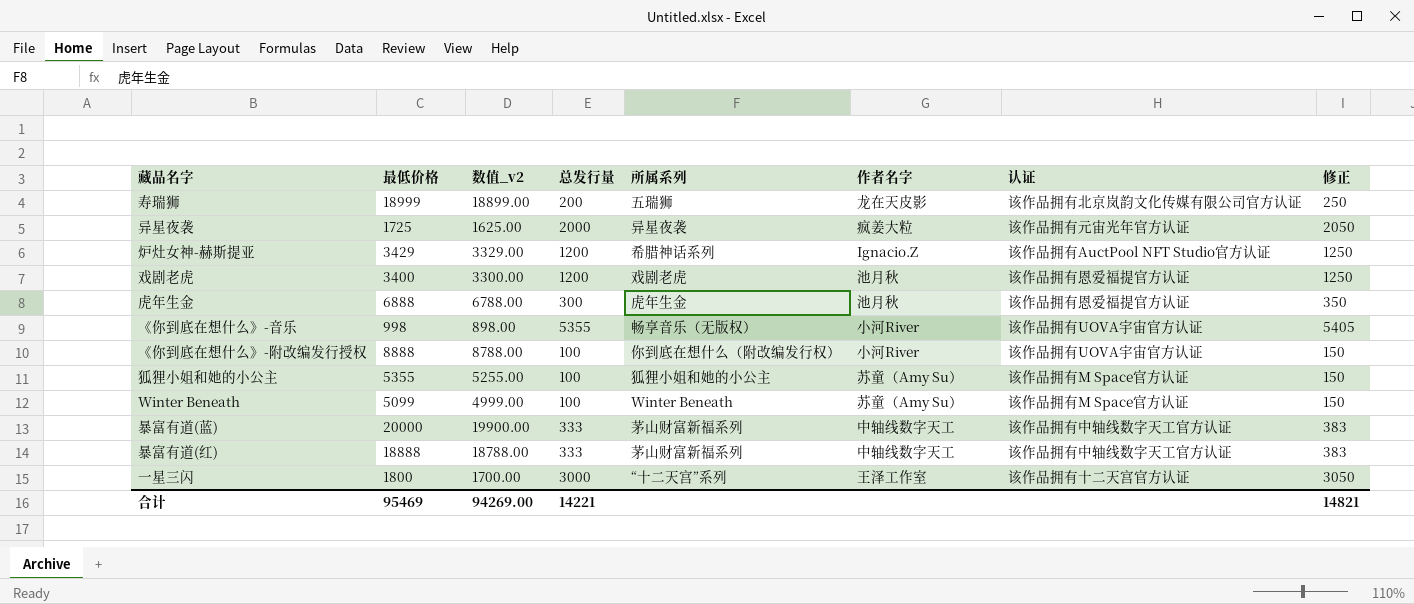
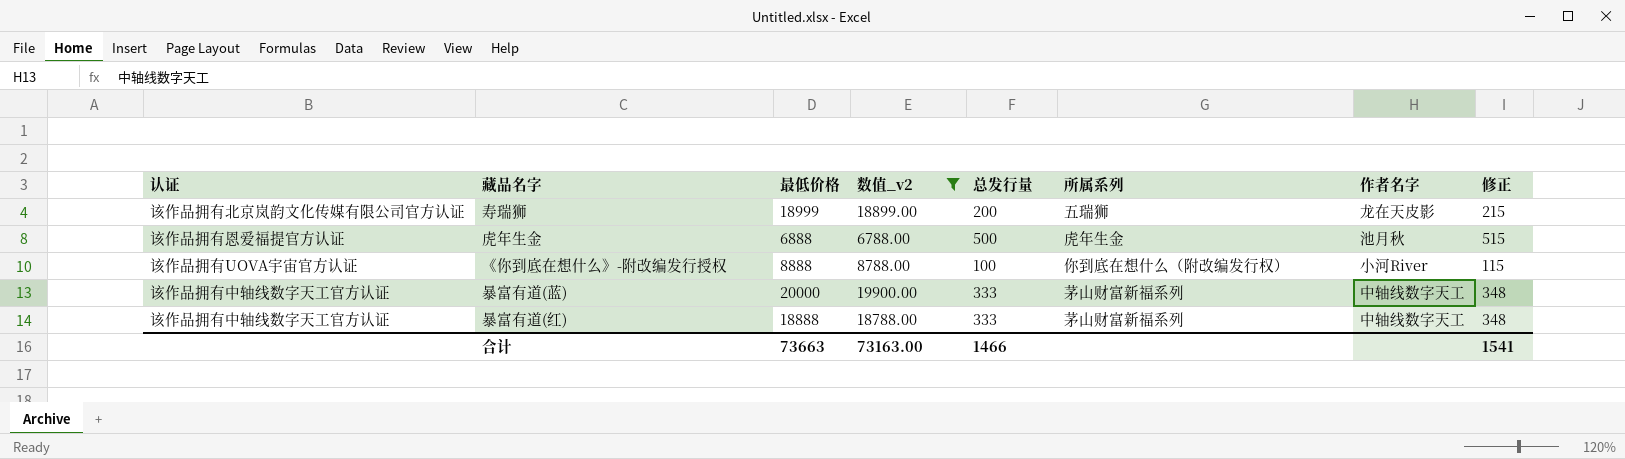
filter: none -> 数值_v2 >= 6788.00
column 认证 | position: 7 -> 1
column 修正 | formula: [总发行量] + 50 -> [总发行量] + 15
虎年生金 | 总发行量: 300 -> 500
合计 | 最低价格: 95469 -> 73663
合计 | 数值_v2: 94269.00 -> 73163.00
合计 | 总发行量: 14221 -> 1466
合计 | 修正: 14821 -> 1541

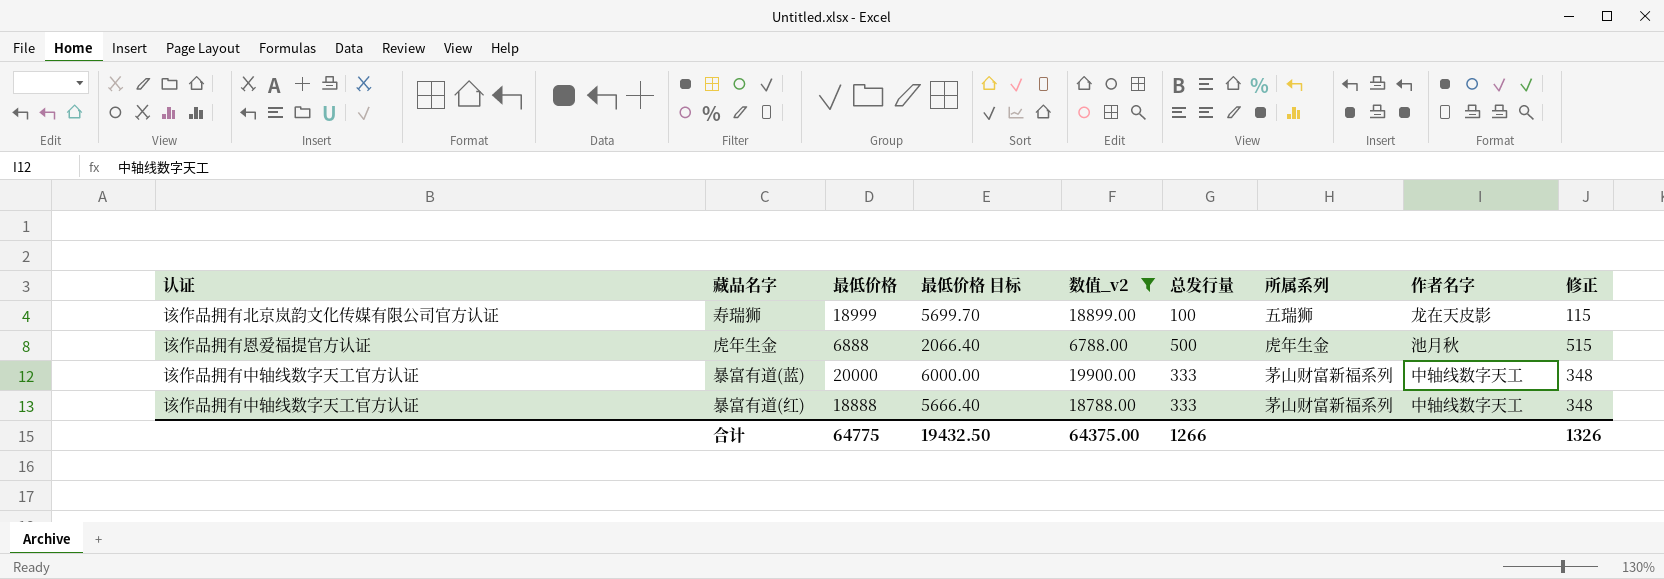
column 最低价格 目标 | formula: none -> [最低价格] * 0.3
row 《你到底在想什么》-附改编发行授权: 该作品拥有UOVA宇宙官方认证 | 8888 | 8788.00 | 100 | 你到底在想什么（附改编发行权） | 小河River | 115 -> none
寿瑞狮 | 总发行量: 200 -> 100
寿瑞狮 | 修正: 215 -> 115
合计 | 最低价格: 73663 -> 64775
合计 | 数值_v2: 73163.00 -> 64375.00
合计 | 总发行量: 1466 -> 1266
合计 | 修正: 1541 -> 1326

